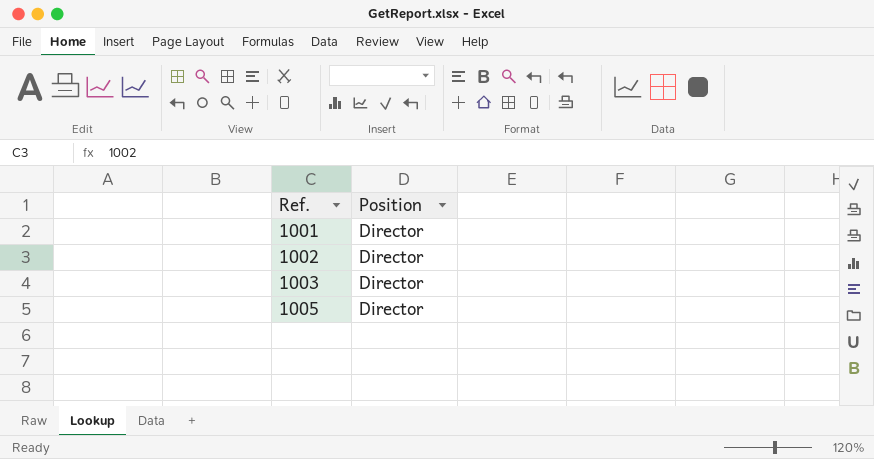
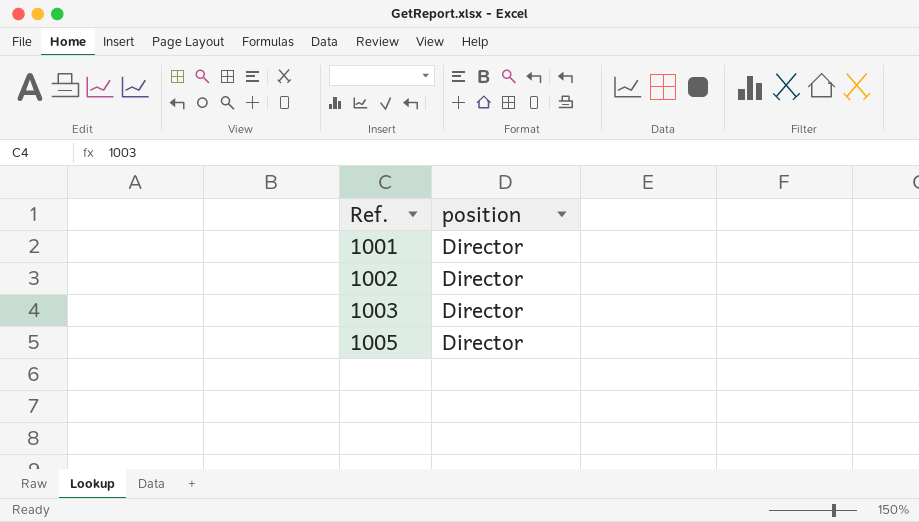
column name: Position -> position

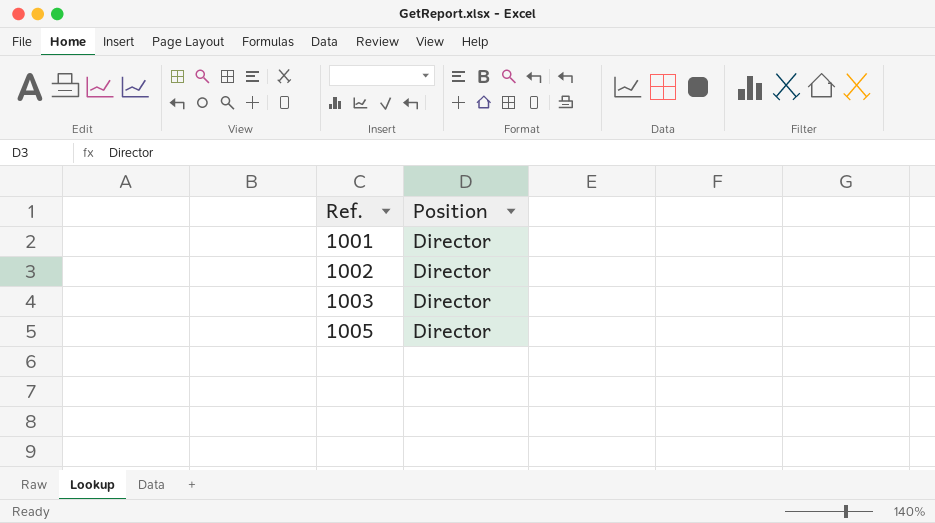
column name: position -> Position

